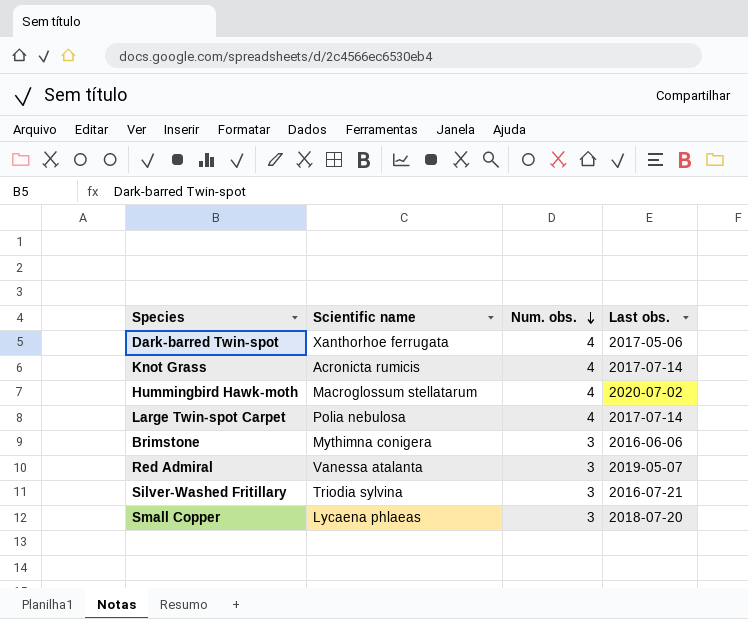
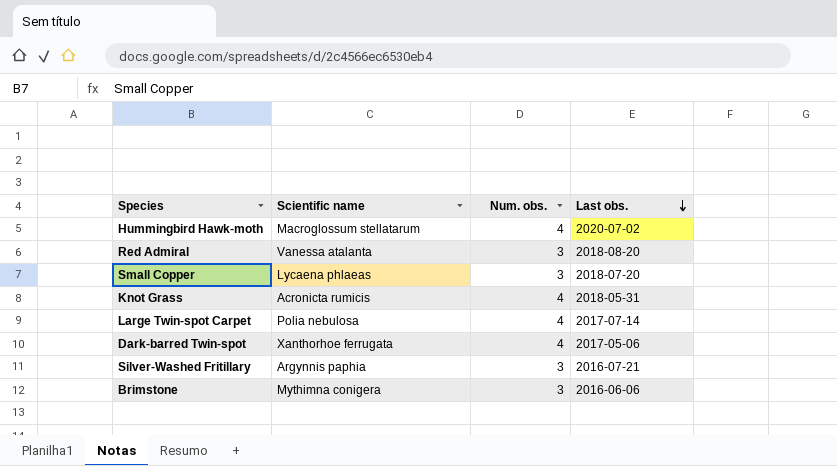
row order: Num. obs. descending -> Last obs. descending
Red Admiral | Last obs.: 2019-05-07 -> 2018-08-20
Knot Grass | Last obs.: 2017-07-14 -> 2018-05-31
Silver-Washed Fritillary | Scientific name: Triodia sylvina -> Argynnis paphia

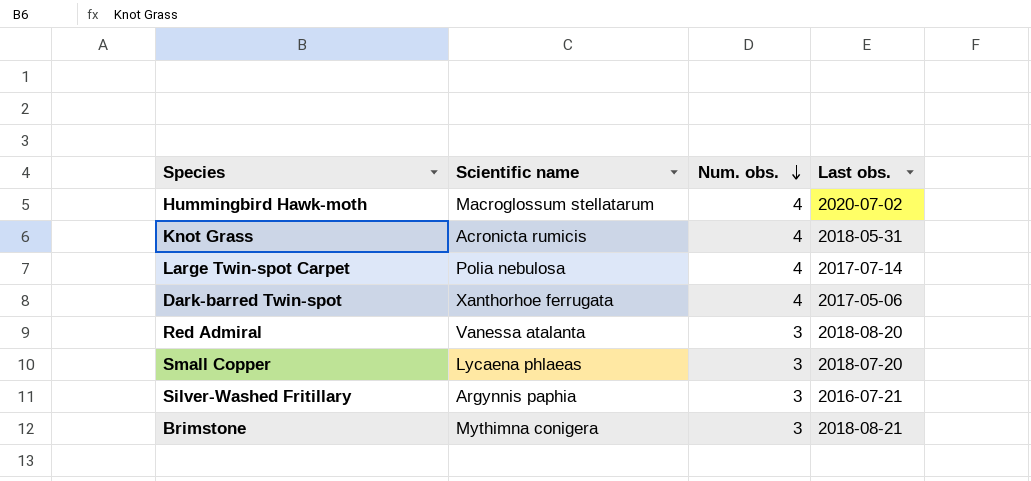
row order: Last obs. descending -> Num. obs. descending
Brimstone | Last obs.: 2016-06-06 -> 2018-08-21

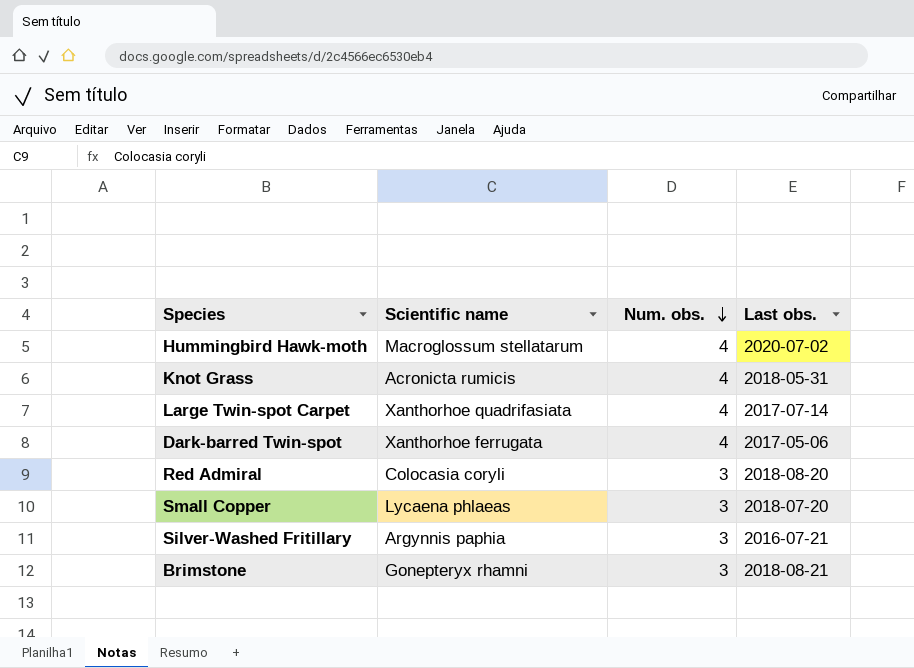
Large Twin-spot Carpet | Scientific name: Polia nebulosa -> Xanthorhoe quadrifasiata
Red Admiral | Scientific name: Vanessa atalanta -> Colocasia coryli
Brimstone | Scientific name: Mythimna conigera -> Gonepteryx rhamni

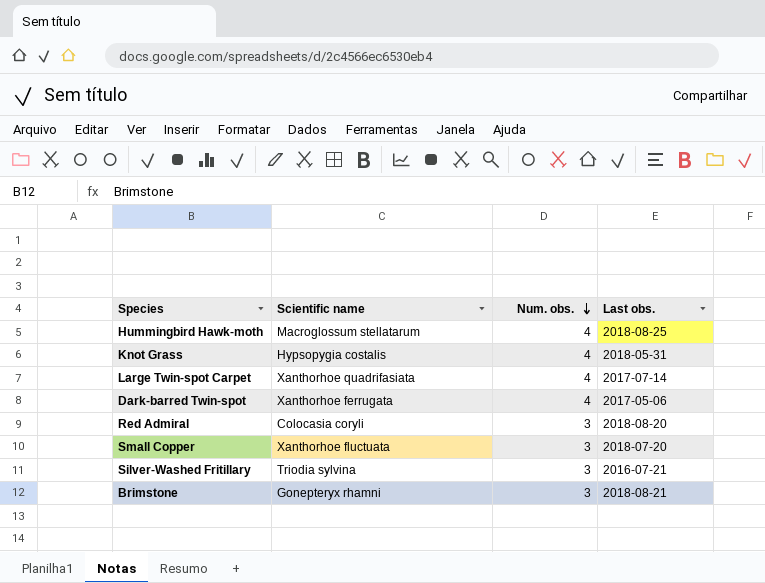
Hummingbird Hawk-moth | Last obs.: 2020-07-02 -> 2018-08-25
Knot Grass | Scientific name: Acronicta rumicis -> Hypsopygia costalis
Small Copper | Scientific name: Lycaena phlaeas -> Xanthorhoe fluctuata
Silver-Washed Fritillary | Scientific name: Argynnis paphia -> Triodia sylvina

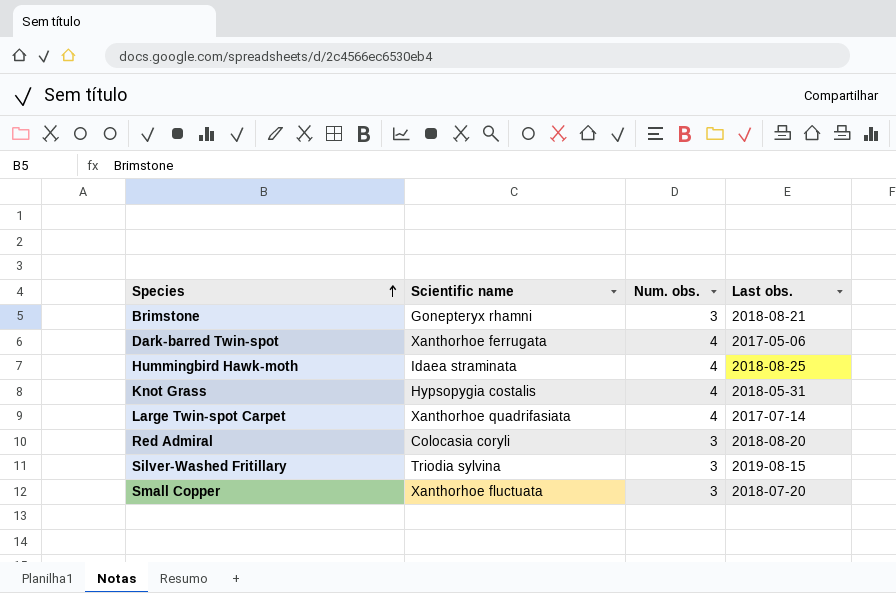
row order: Num. obs. descending -> Species ascending
Hummingbird Hawk-moth | Scientific name: Macroglossum stellatarum -> Idaea straminata
Silver-Washed Fritillary | Last obs.: 2016-07-21 -> 2019-08-15

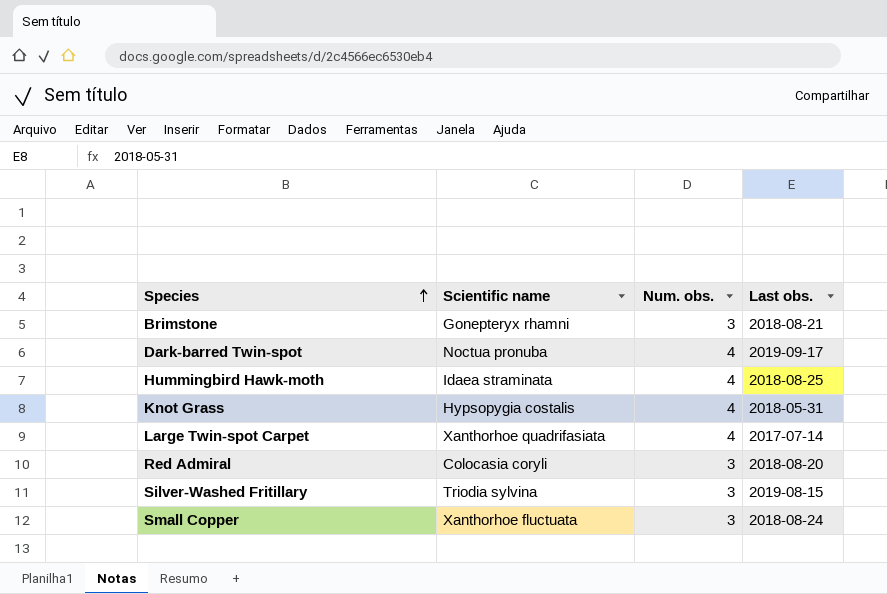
Dark-barred Twin-spot | Scientific name: Xanthorhoe ferrugata -> Noctua pronuba
Dark-barred Twin-spot | Last obs.: 2017-05-06 -> 2019-09-17
Small Copper | Last obs.: 2018-07-20 -> 2018-08-24

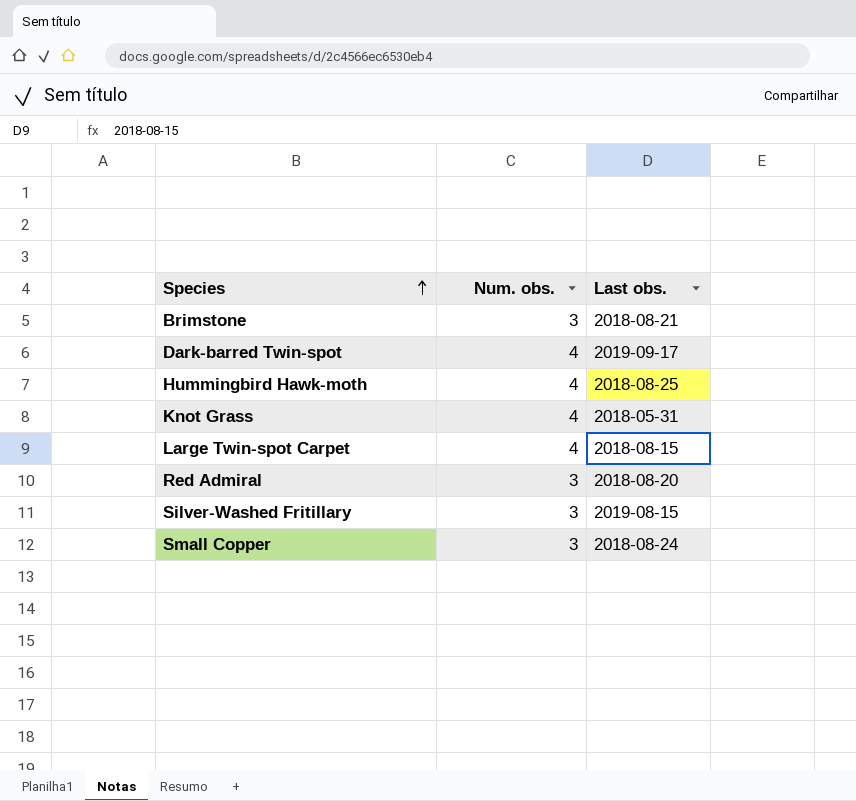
column Scientific name | position: 2 -> none
Large Twin-spot Carpet | Last obs.: 2017-07-14 -> 2018-08-15

